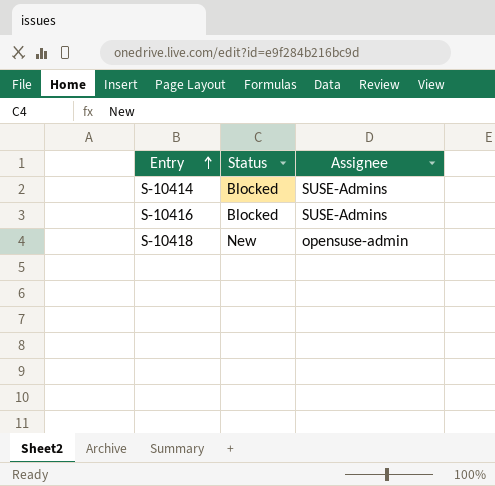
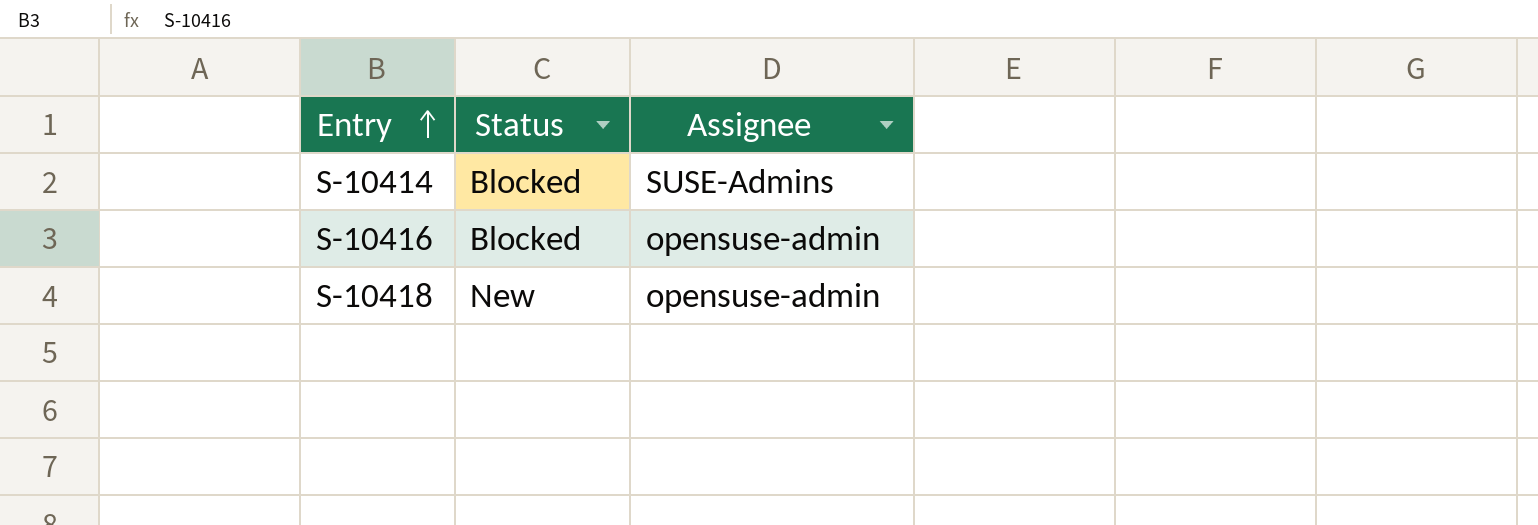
S-10416 | Assignee: SUSE-Admins -> opensuse-admin

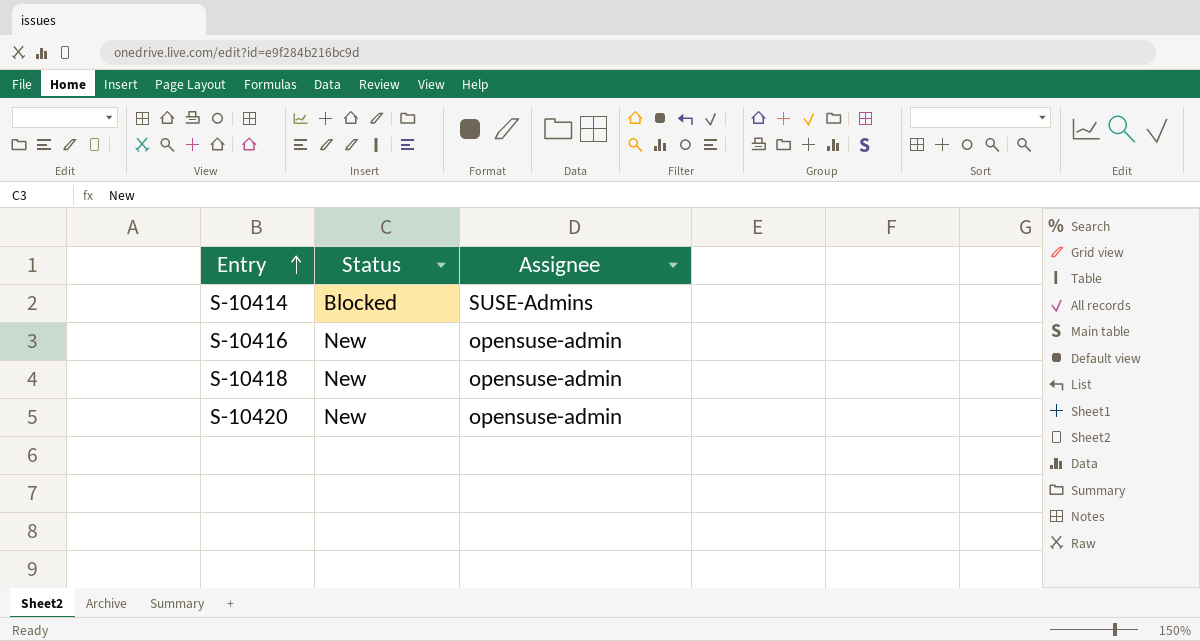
S-10416 | Status: Blocked -> New
row S-10420: none -> New | opensuse-admin

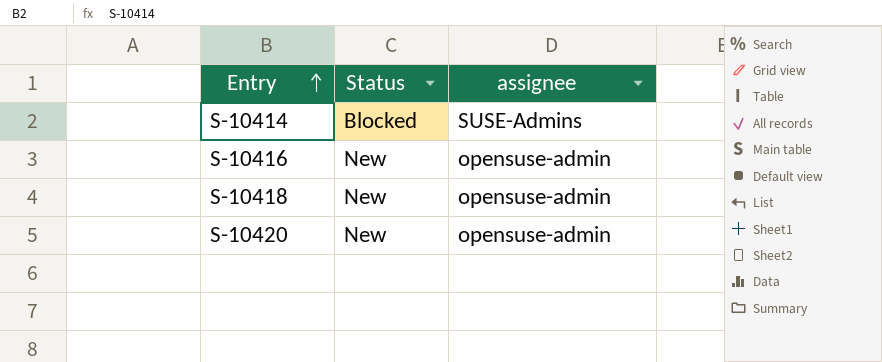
column name: Assignee -> assignee

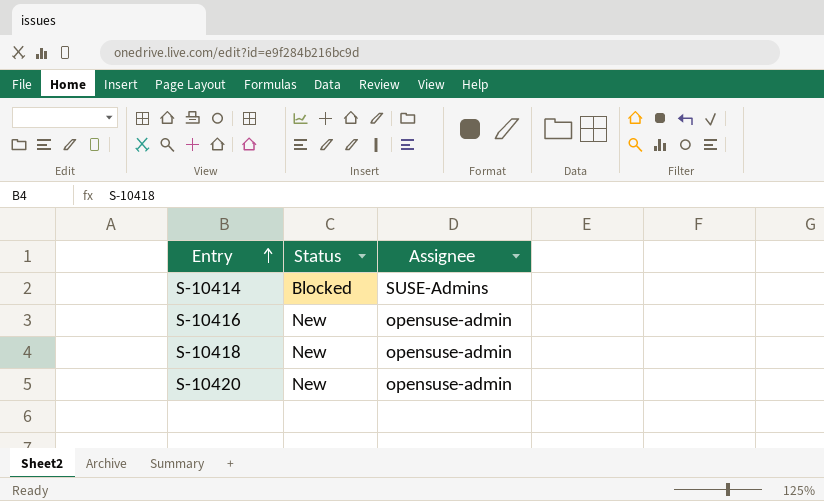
column name: assignee -> Assignee

